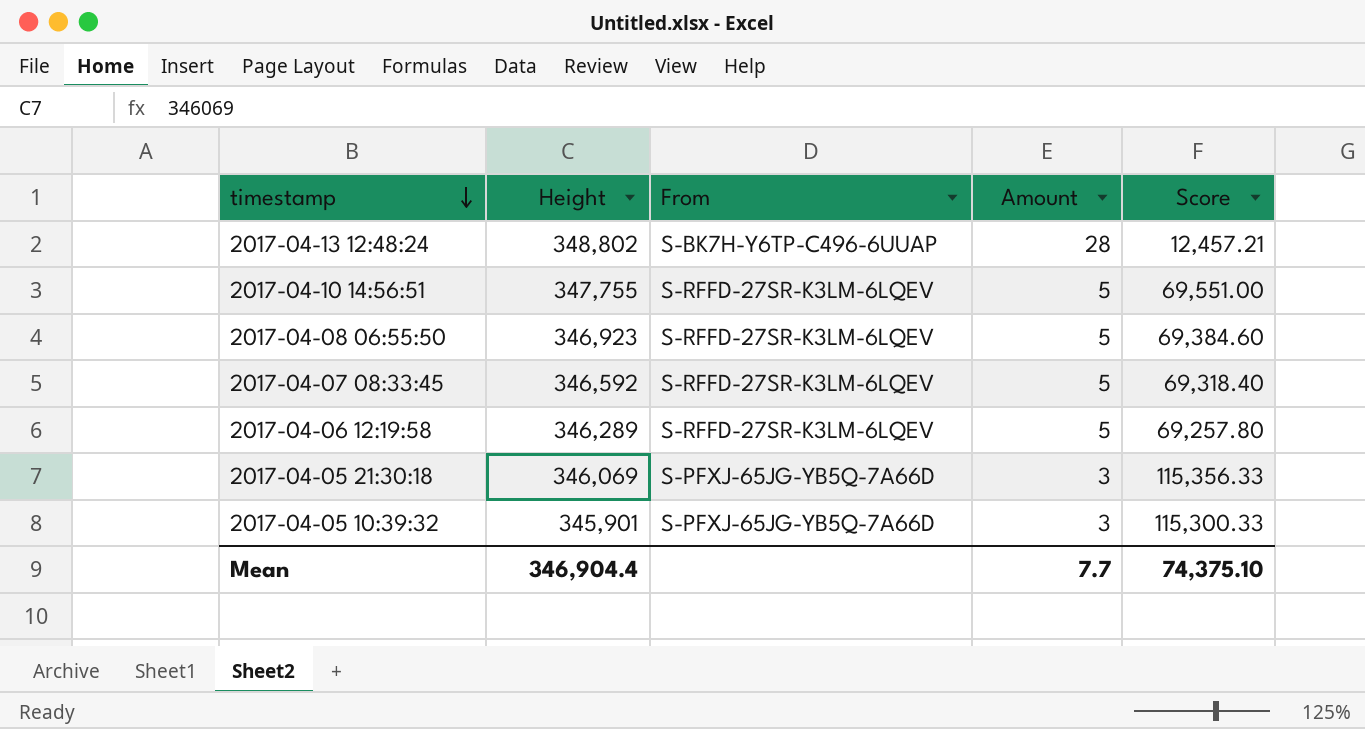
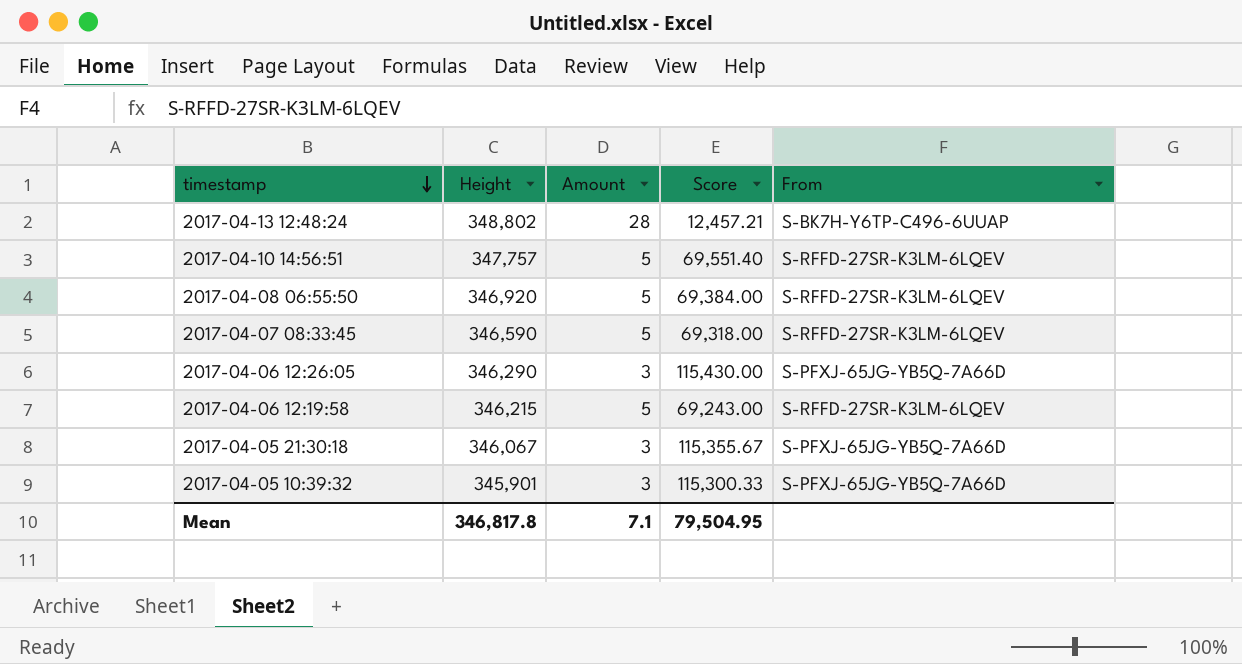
column From | position: 3 -> 5
2017-04-10 14:56:51 | Height: 347,755 -> 347,757
2017-04-10 14:56:51 | Score: 69,551.00 -> 69,551.40
2017-04-08 06:55:50 | Height: 346,923 -> 346,920
2017-04-08 06:55:50 | Score: 69,384.60 -> 69,384.00
2017-04-07 08:33:45 | Height: 346,592 -> 346,590
2017-04-07 08:33:45 | Score: 69,318.40 -> 69,318.00
row 2017-04-06 12:26:05: none -> 346,290 | 3 | 115,430.00 | S-PFXJ-65JG-YB5Q-7A66D
2017-04-06 12:19:58 | Height: 346,289 -> 346,215
2017-04-06 12:19:58 | Score: 69,257.80 -> 69,243.00
2017-04-05 21:30:18 | Height: 346,069 -> 346,067
2017-04-05 21:30:18 | Score: 115,356.33 -> 115,355.67
Mean | Height: 346,904.4 -> 346,817.8
Mean | Amount: 7.7 -> 7.1
Mean | Score: 74,375.10 -> 79,504.95

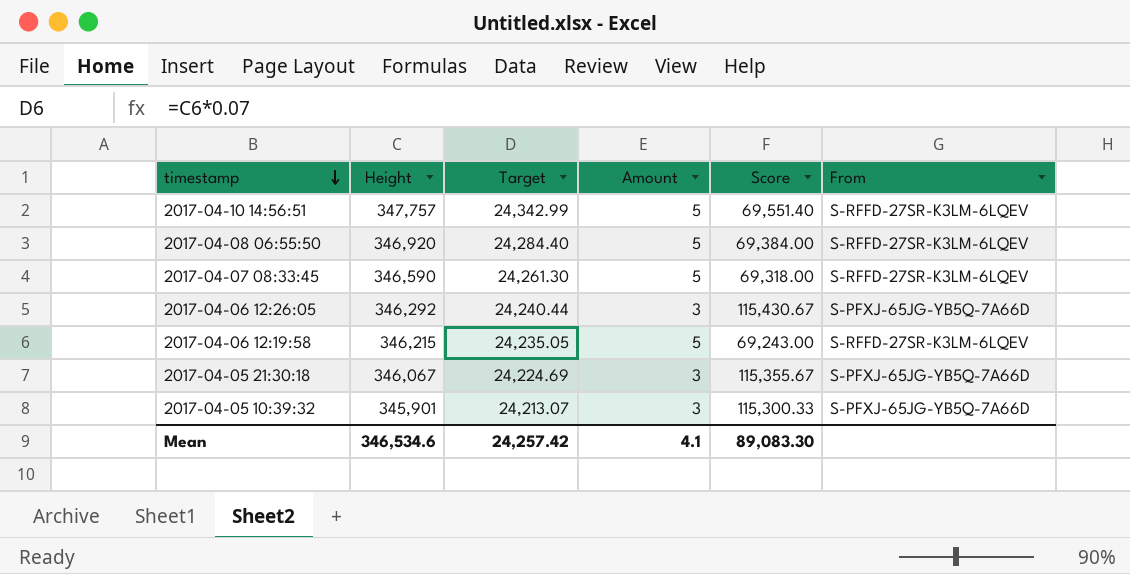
column Target | formula: none -> [Height] * 0.07
row 2017-04-13 12:48:24: 348,802 | 28 | 12,457.21 | S-BK7H-Y6TP-C496-6UUAP -> none
2017-04-06 12:26:05 | Height: 346,290 -> 346,292
2017-04-06 12:26:05 | Score: 115,430.00 -> 115,430.67
Mean | Height: 346,817.8 -> 346,534.6
Mean | Amount: 7.1 -> 4.1
Mean | Score: 79,504.95 -> 89,083.30

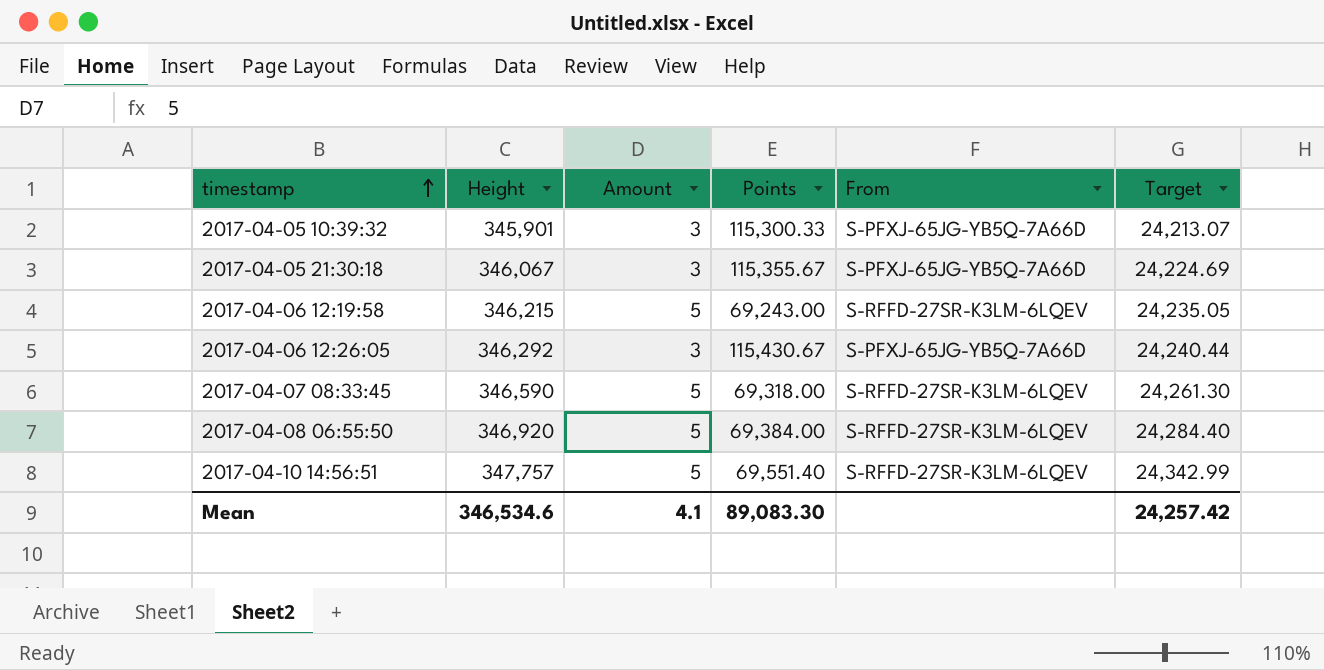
row order: timestamp descending -> timestamp ascending
column name: Score -> Points
column Target | position: 3 -> 6

